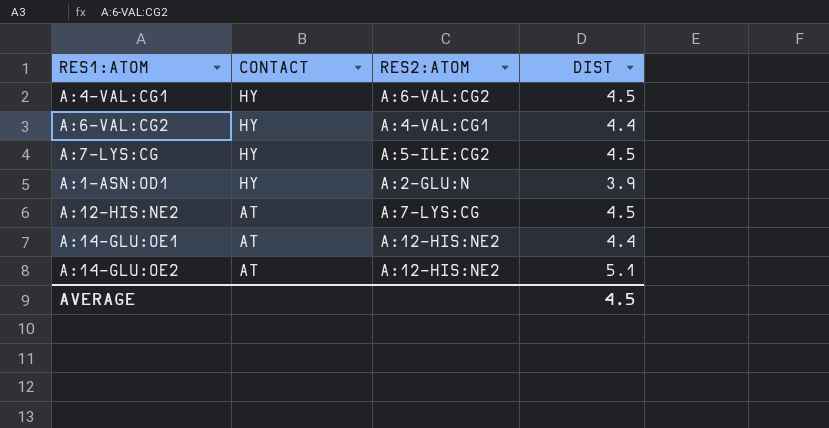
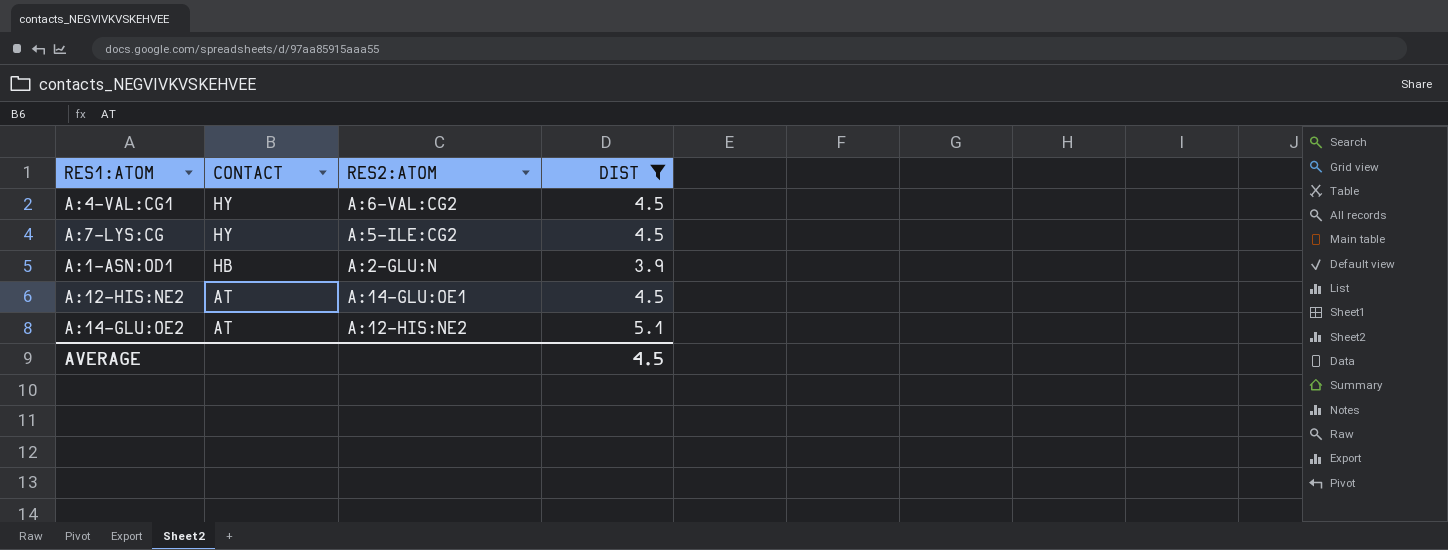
filter: none -> DIST != 4.4
A:1-ASN:OD1 | CONTACT: HY -> HB
A:12-HIS:NE2 | RES2:ATOM: A:7-LYS:CG -> A:14-GLU:OE1

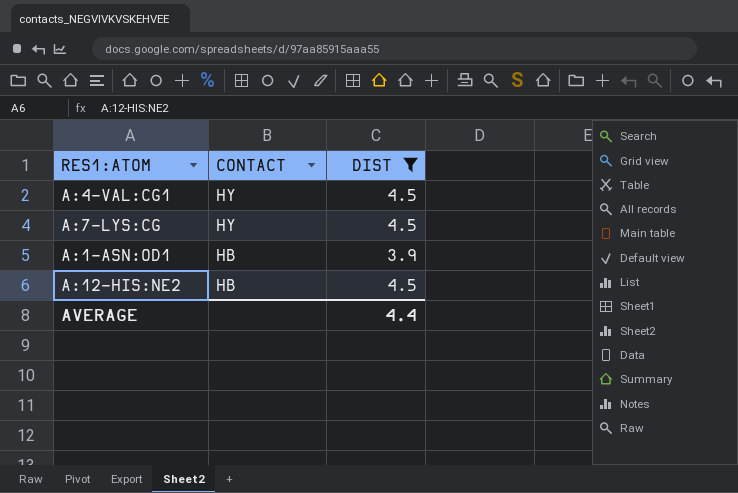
column RES2:ATOM | position: 3 -> none
row A:14-GLU:OE2: AT | A:12-HIS:NE2 | 5.1 -> none
A:12-HIS:NE2 | CONTACT: AT -> HB
AVERAGE | DIST: 4.5 -> 4.4

